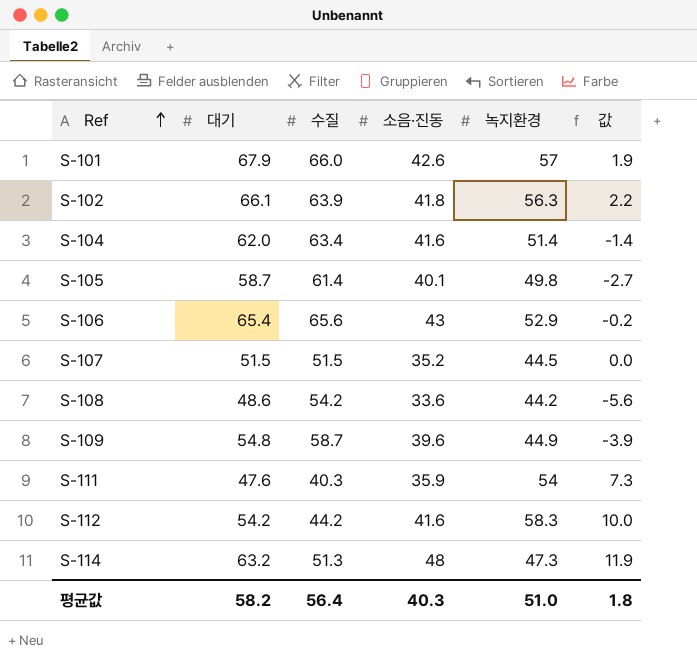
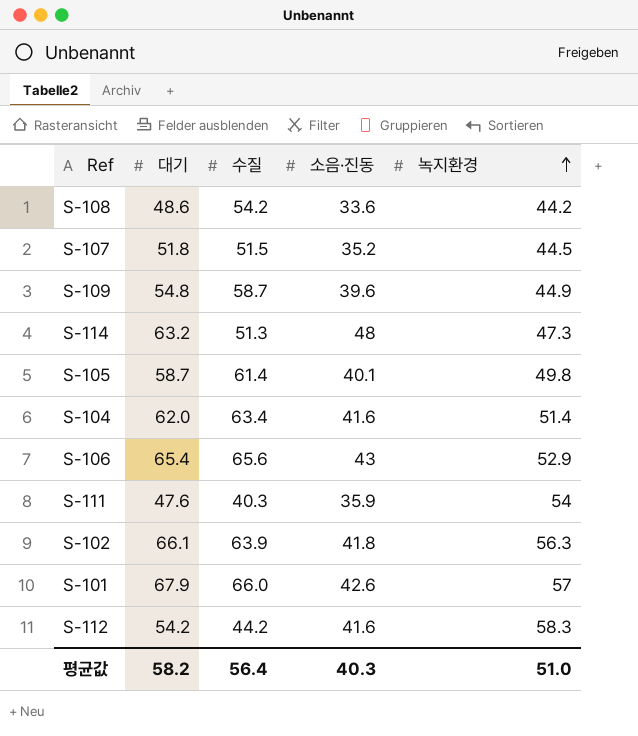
row order: Ref ascending -> 녹지환경 ascending
column 값 | formula: [대기] - [수질] -> none
S-107 | 대기: 51.5 -> 51.8

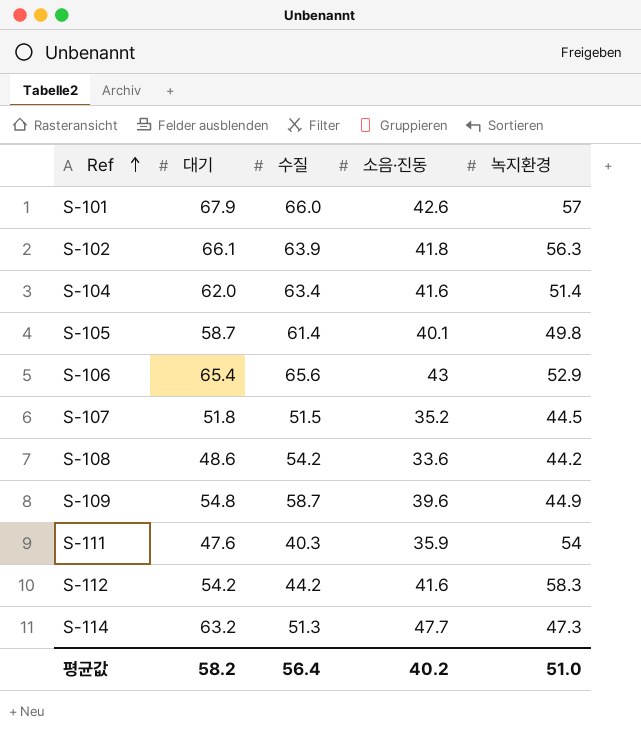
row order: 녹지환경 ascending -> Ref ascending
S-114 | 소음·진동: 48 -> 47.7
평균값 | 소음·진동: 40.3 -> 40.2

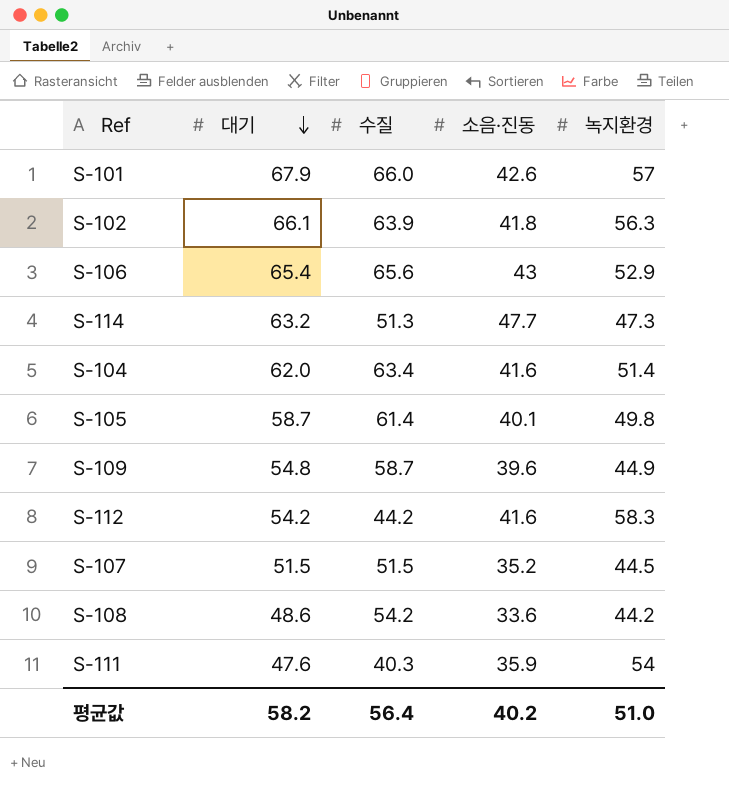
row order: Ref ascending -> 대기 descending
S-107 | 대기: 51.8 -> 51.5

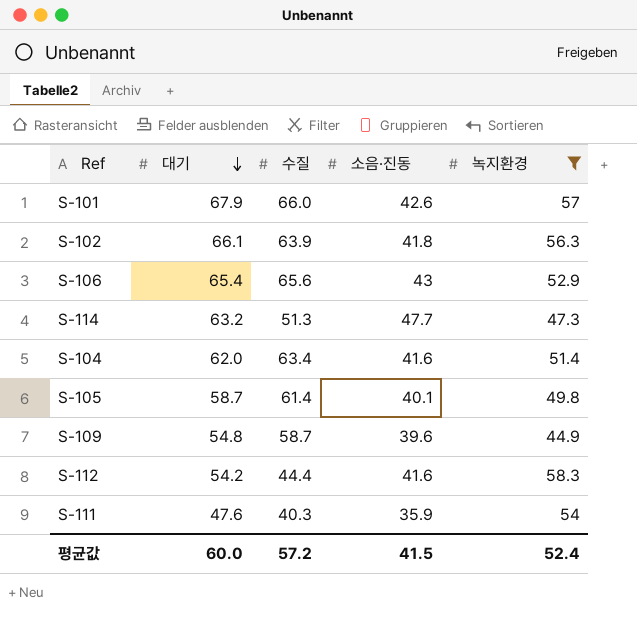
filter: none -> 녹지환경 >= 44.9
S-112 | 수질: 44.2 -> 44.4
평균값 | 대기: 58.2 -> 60.0
평균값 | 수질: 56.4 -> 57.2
평균값 | 소음·진동: 40.2 -> 41.5
평균값 | 녹지환경: 51.0 -> 52.4

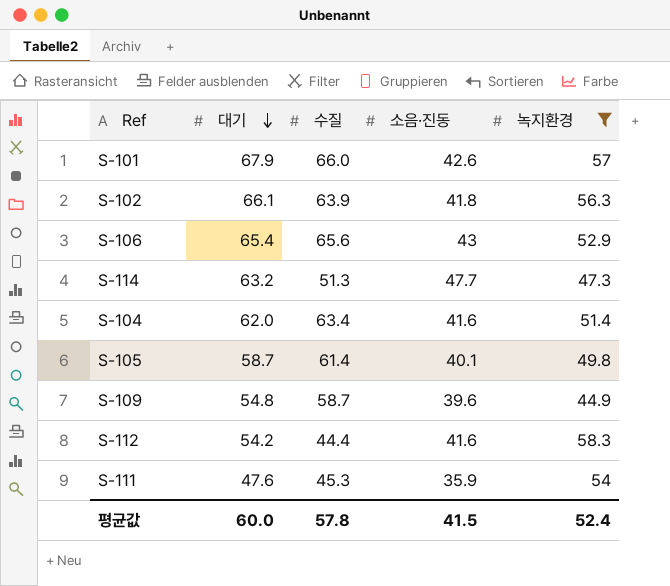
S-111 | 수질: 40.3 -> 45.3
평균값 | 수질: 57.2 -> 57.8

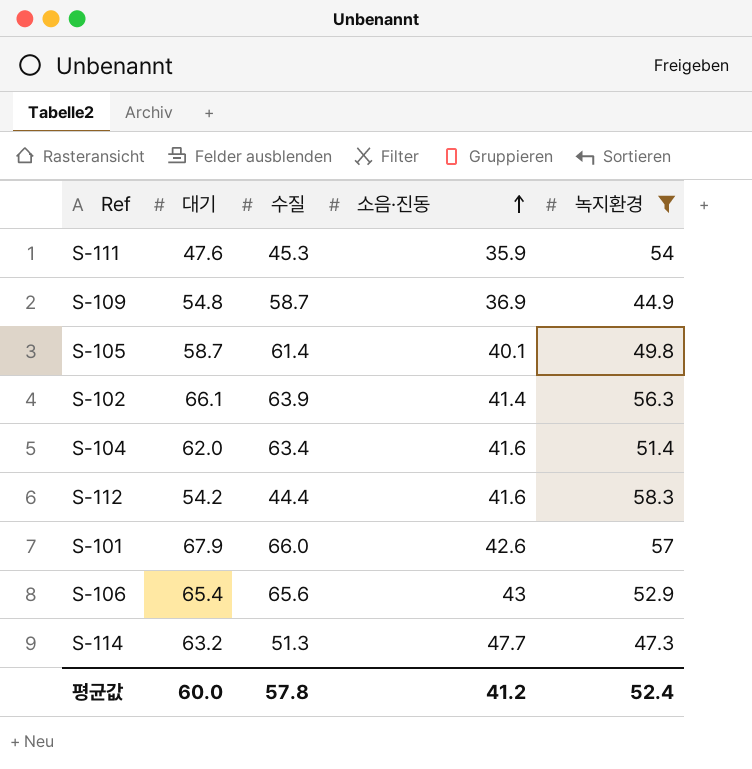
row order: 대기 descending -> 소음·진동 ascending
S-109 | 소음·진동: 39.6 -> 36.9
S-102 | 소음·진동: 41.8 -> 41.4
평균값 | 소음·진동: 41.5 -> 41.2

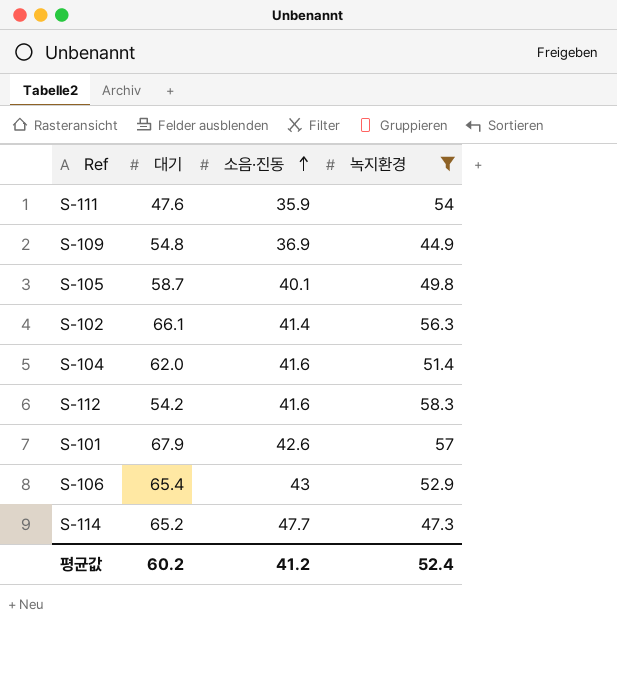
column 수질 | position: 3 -> none
S-114 | 대기: 63.2 -> 65.2
평균값 | 대기: 60.0 -> 60.2

